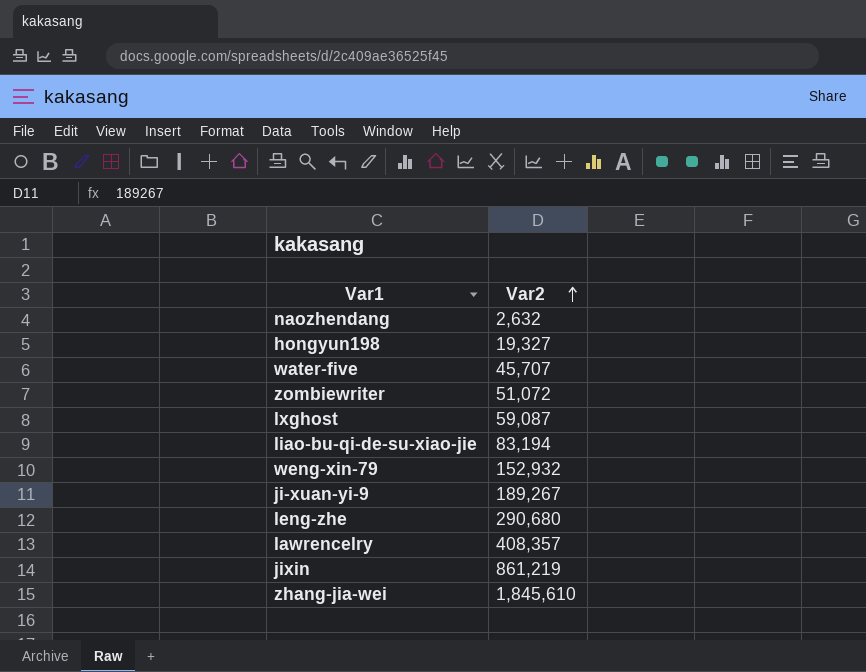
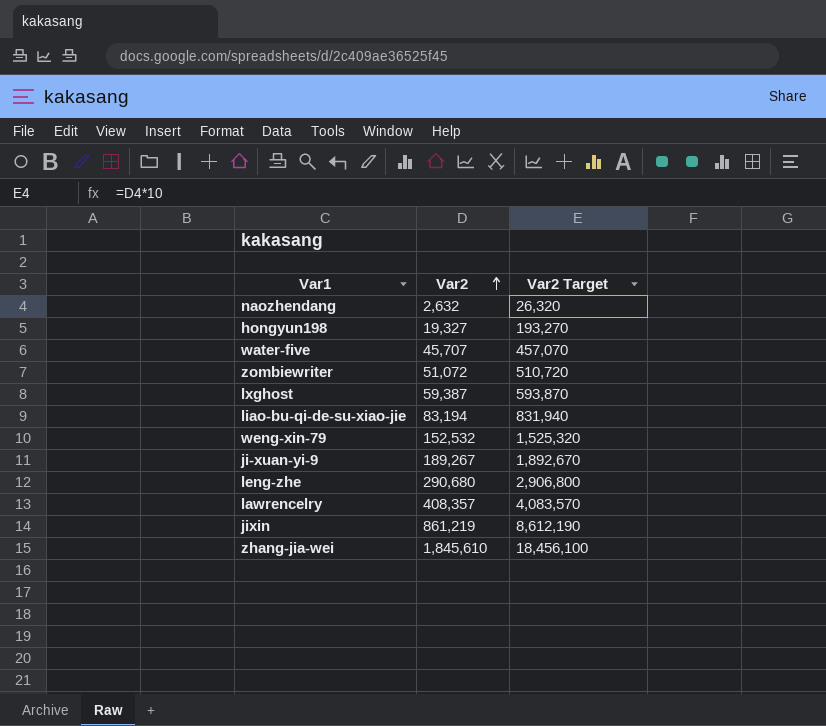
column Var2 Target | formula: none -> [Var2] * 10
lxghost | Var2: 59,087 -> 59,387
weng-xin-79 | Var2: 152,932 -> 152,532

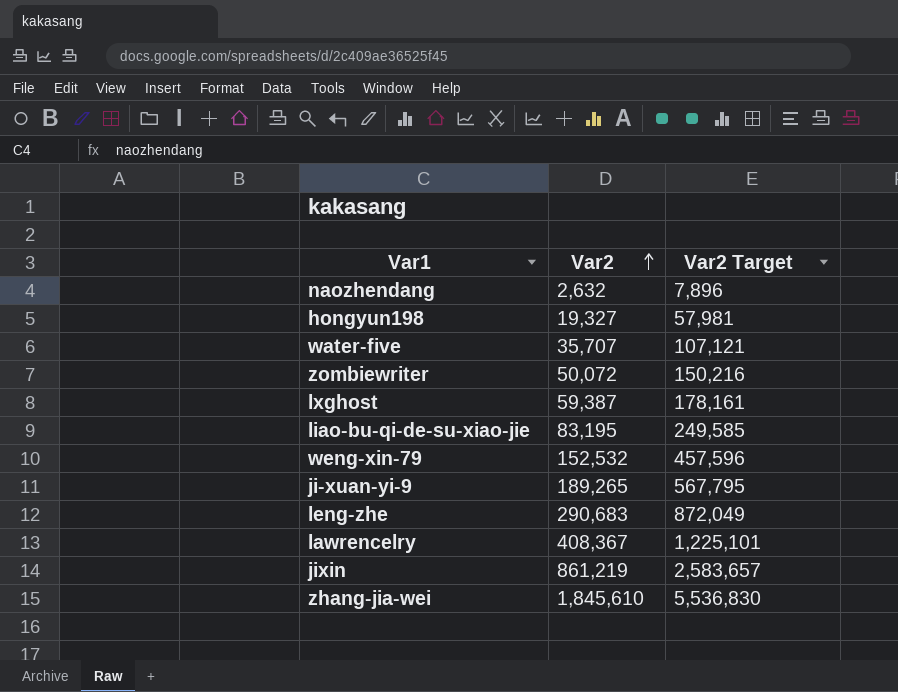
column Var2 Target | formula: [Var2] * 10 -> [Var2] * 3
water-five | Var2: 45,707 -> 35,707
zombiewriter | Var2: 51,072 -> 50,072
liao-bu-qi-de-su-xiao-jie | Var2: 83,194 -> 83,195
ji-xuan-yi-9 | Var2: 189,267 -> 189,265
leng-zhe | Var2: 290,680 -> 290,683
lawrencelry | Var2: 408,357 -> 408,367

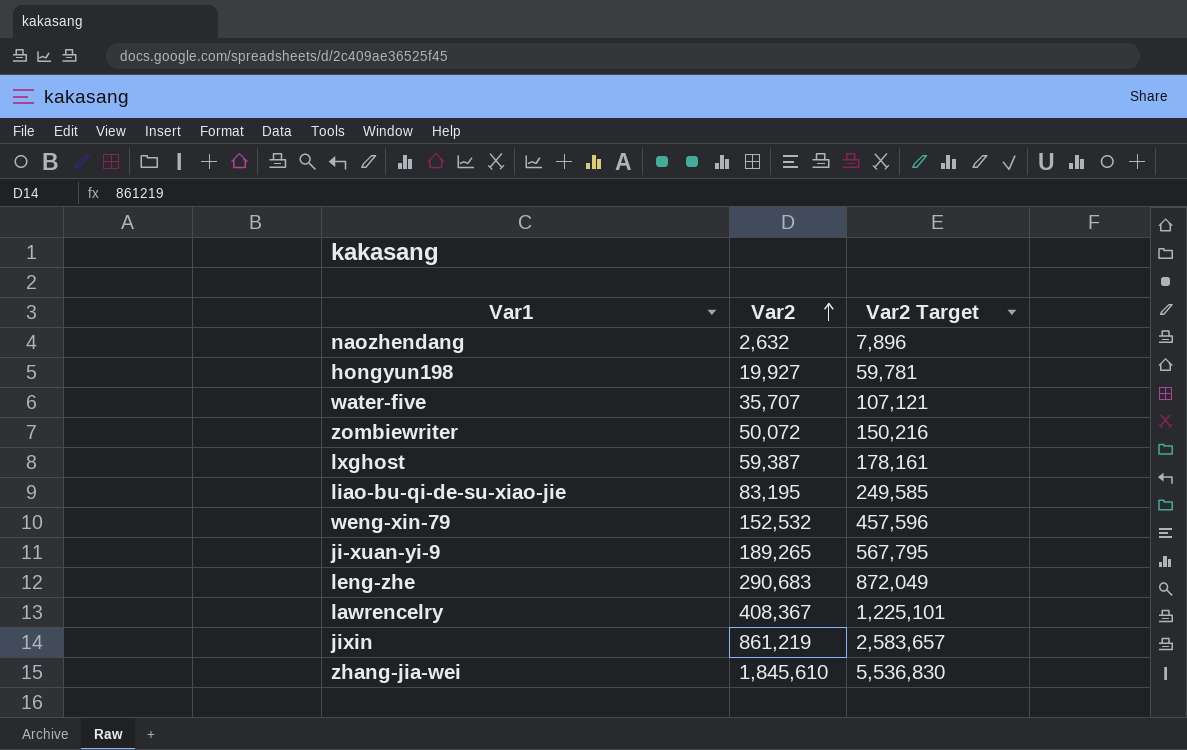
hongyun198 | Var2: 19,327 -> 19,927
hongyun198 | Var2 Target: 57,981 -> 59,781

